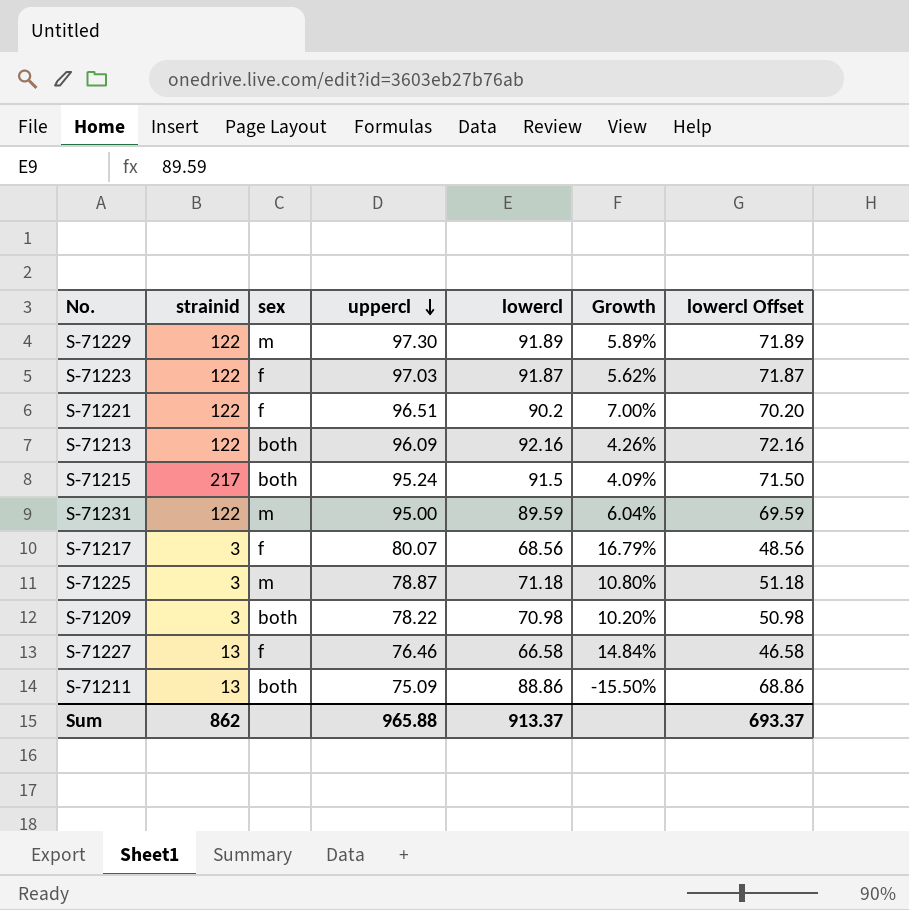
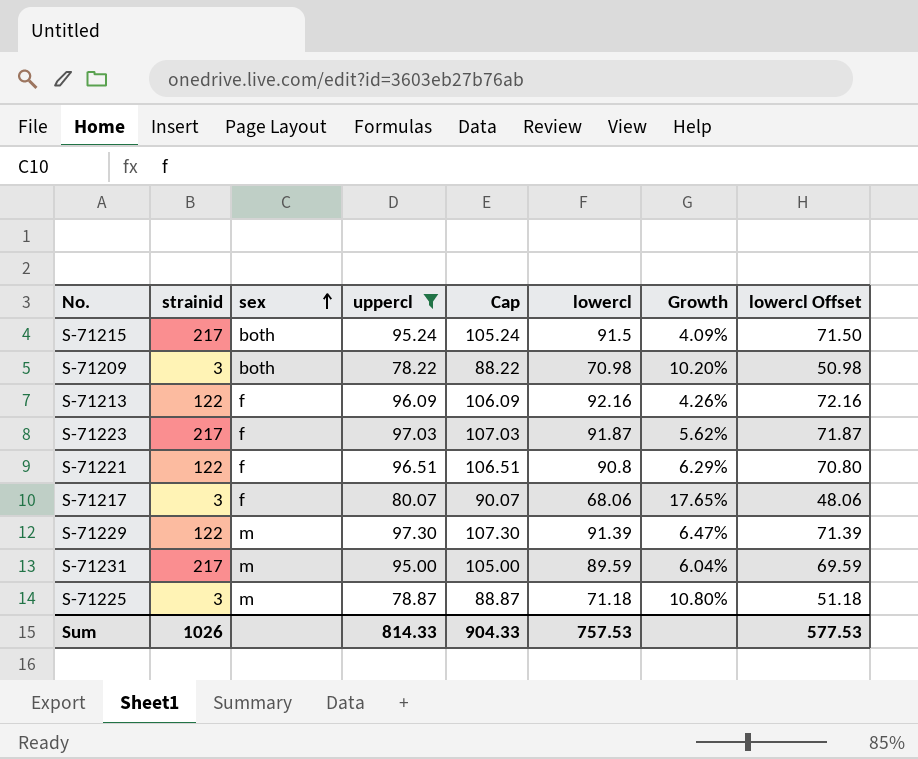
filter: none -> uppercl >= 78.22
row order: uppercl descending -> sex ascending
column Cap | formula: none -> [uppercl] + 10
S-71213 | sex: both -> f
S-71223 | strainid: 122 -> 217
S-71221 | lowercl: 90.2 -> 90.8
S-71221 | Growth: 7.00% -> 6.29%
S-71221 | lowercl Offset: 70.20 -> 70.80
S-71217 | lowercl: 68.56 -> 68.06
S-71217 | Growth: 16.79% -> 17.65%
S-71217 | lowercl Offset: 48.56 -> 48.06
S-71229 | lowercl: 91.89 -> 91.39
S-71229 | Growth: 5.89% -> 6.47%
S-71229 | lowercl Offset: 71.89 -> 71.39
S-71231 | strainid: 122 -> 217
Sum | strainid: 862 -> 1026
Sum | uppercl: 965.88 -> 814.33
Sum | lowercl: 913.37 -> 757.53
Sum | lowercl Offset: 693.37 -> 577.53

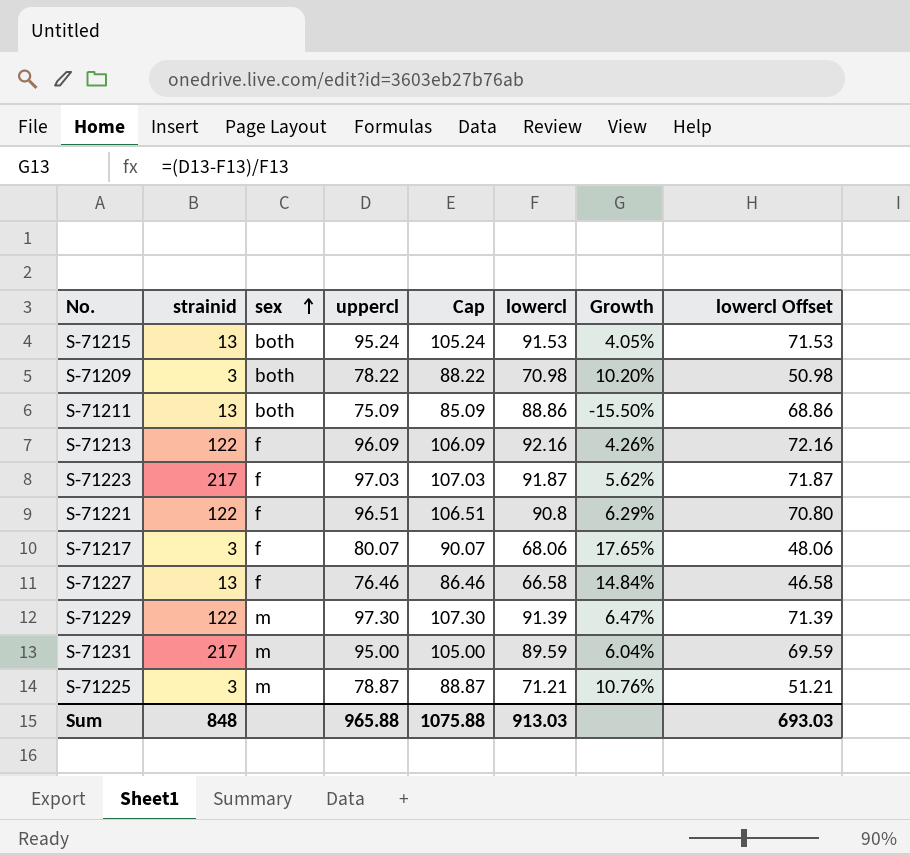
filter: uppercl >= 78.22 -> none
S-71215 | strainid: 217 -> 13
S-71215 | lowercl: 91.5 -> 91.53
S-71215 | Growth: 4.09% -> 4.05%
S-71215 | lowercl Offset: 71.50 -> 71.53
S-71225 | lowercl: 71.18 -> 71.21
S-71225 | Growth: 10.80% -> 10.76%
S-71225 | lowercl Offset: 51.18 -> 51.21
Sum | strainid: 1026 -> 848
Sum | uppercl: 814.33 -> 965.88
Sum | Cap: 904.33 -> 1075.88
Sum | lowercl: 757.53 -> 913.03
Sum | lowercl Offset: 577.53 -> 693.03

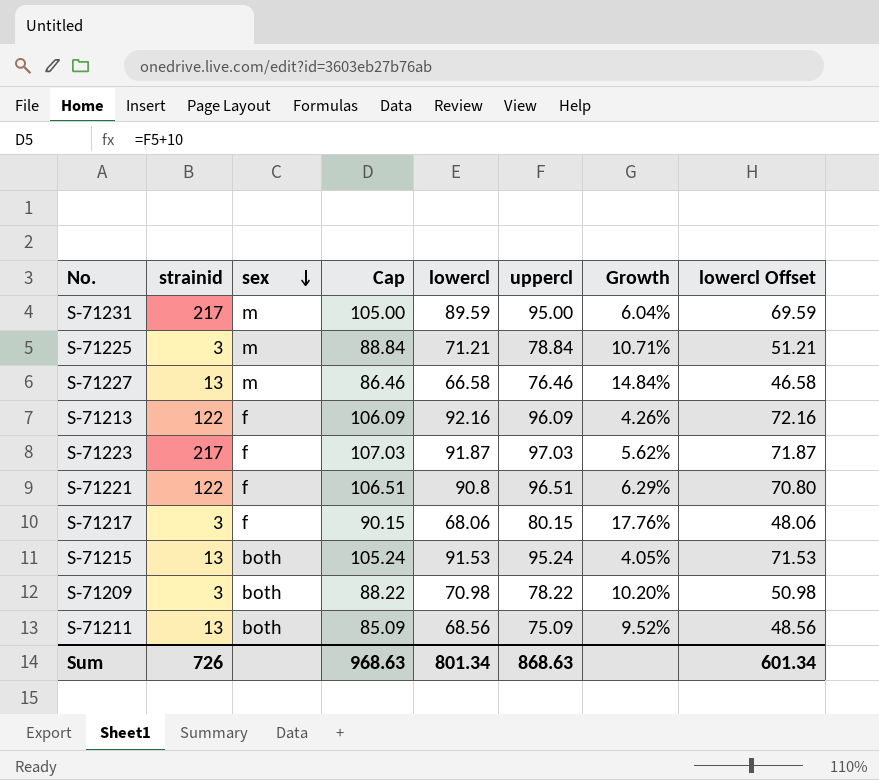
row order: sex ascending -> sex descending
column uppercl | position: 4 -> 6
row S-71229: 122 | m | 97.30 | 107.30 | 91.39 | 6.47% | 71.39 -> none
S-71225 | Cap: 88.87 -> 88.84
S-71225 | uppercl: 78.87 -> 78.84
S-71225 | Growth: 10.76% -> 10.71%
S-71227 | sex: f -> m
S-71217 | Cap: 90.07 -> 90.15
S-71217 | uppercl: 80.07 -> 80.15
S-71217 | Growth: 17.65% -> 17.76%
S-71211 | lowercl: 88.86 -> 68.56
S-71211 | Growth: -15.50% -> 9.52%
S-71211 | lowercl Offset: 68.86 -> 48.56
Sum | strainid: 848 -> 726
Sum | Cap: 1075.88 -> 968.63
Sum | lowercl: 913.03 -> 801.34
Sum | uppercl: 965.88 -> 868.63
Sum | lowercl Offset: 693.03 -> 601.34

